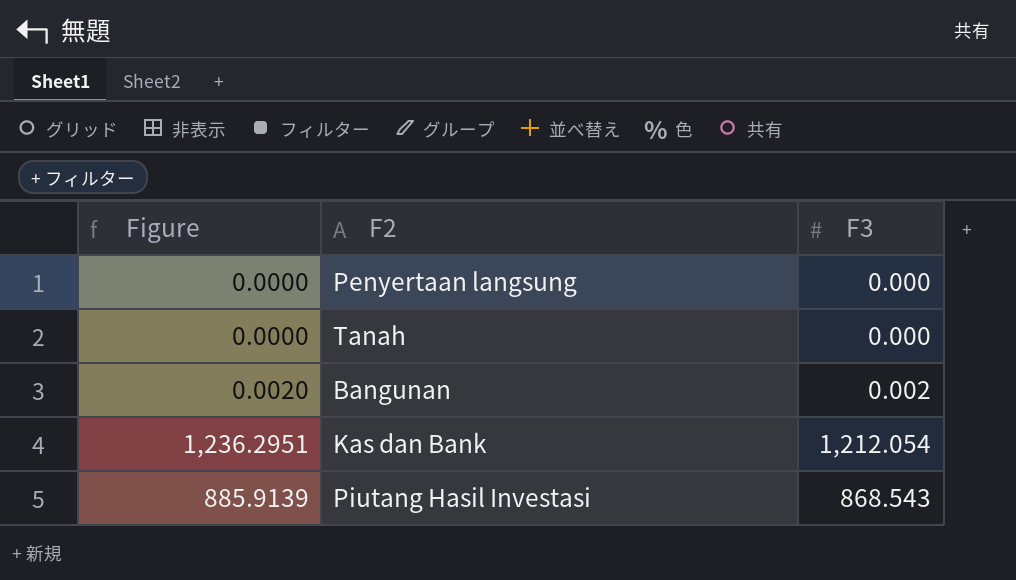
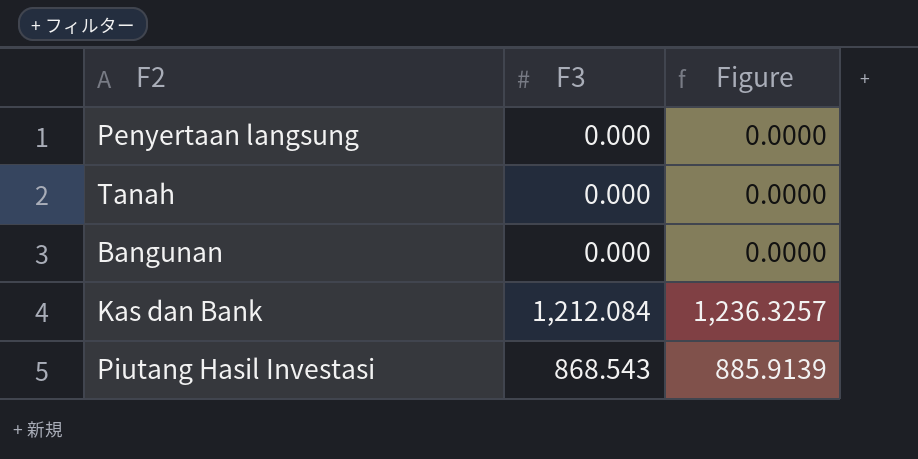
column Figure | position: 1 -> 3
Bangunan | F3: 0.002 -> 0.000
Bangunan | Figure: 0.0020 -> 0.0000
Kas dan Bank | F3: 1,212.054 -> 1,212.084
Kas dan Bank | Figure: 1,236.2951 -> 1,236.3257

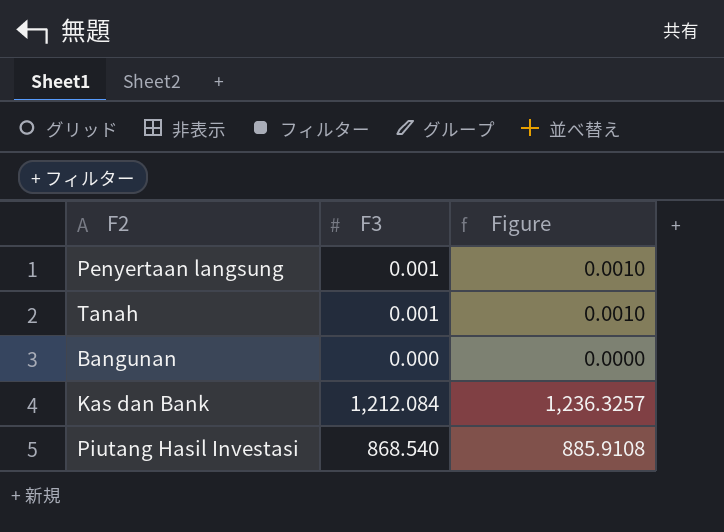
Penyertaan langsung | F3: 0.000 -> 0.001
Penyertaan langsung | Figure: 0.0000 -> 0.0010
Tanah | F3: 0.000 -> 0.001
Tanah | Figure: 0.0000 -> 0.0010
Piutang Hasil Investasi | F3: 868.543 -> 868.540
Piutang Hasil Investasi | Figure: 885.9139 -> 885.9108

